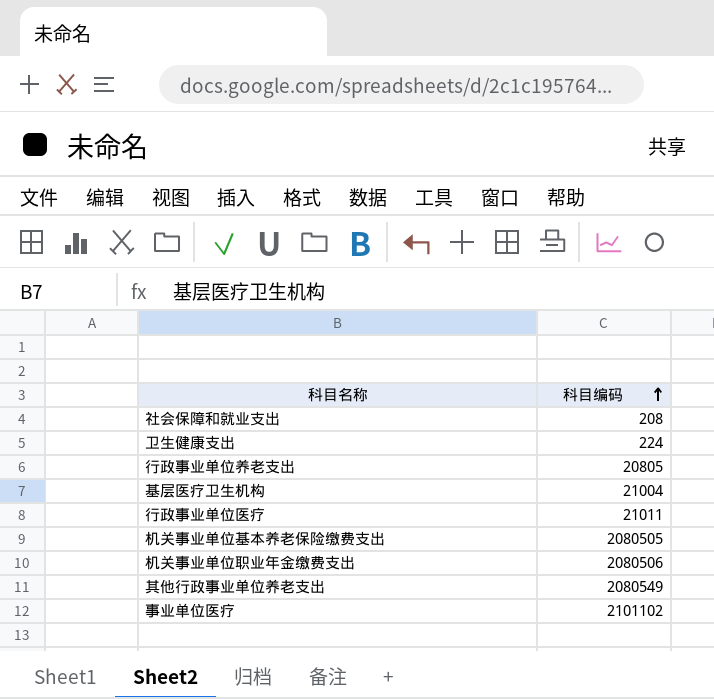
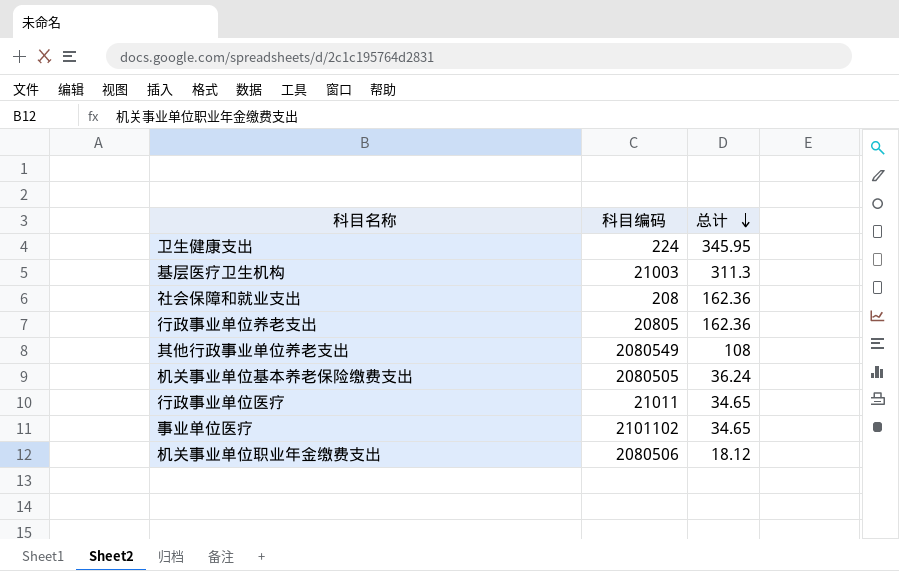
row order: 科目编码 ascending -> 总计 descending
column 总计 | position: none -> 3
基层医疗卫生机构 | 科目编码: 21004 -> 21003

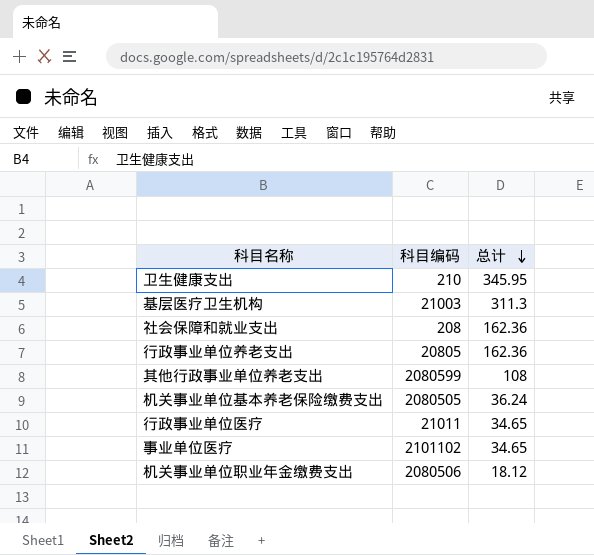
卫生健康支出 | 科目编码: 224 -> 210
其他行政事业单位养老支出 | 科目编码: 2080549 -> 2080599

